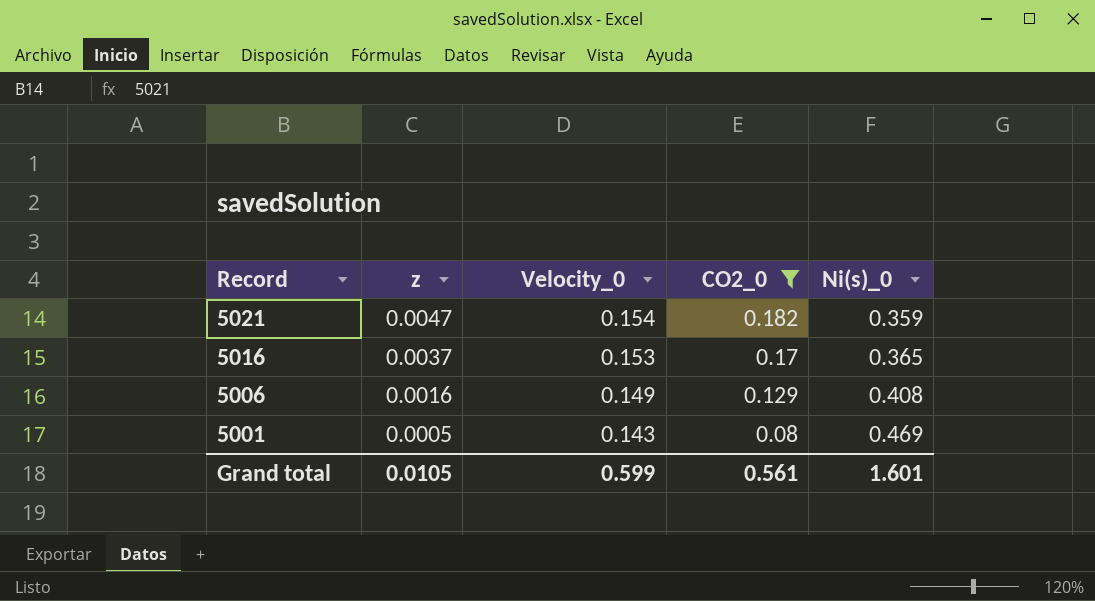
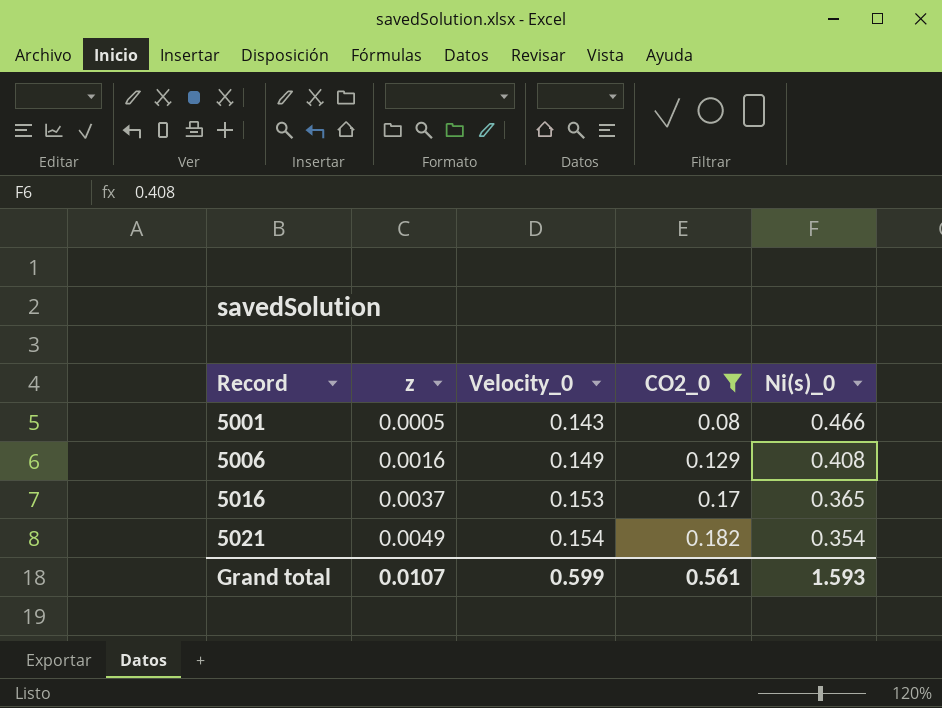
row order: Record descending -> Record ascending
5001 | Ni(s)_0: 0.469 -> 0.466
5021 | z: 0.0047 -> 0.0049
5021 | Ni(s)_0: 0.359 -> 0.354
Grand total | z: 0.0105 -> 0.0107
Grand total | Ni(s)_0: 1.601 -> 1.593

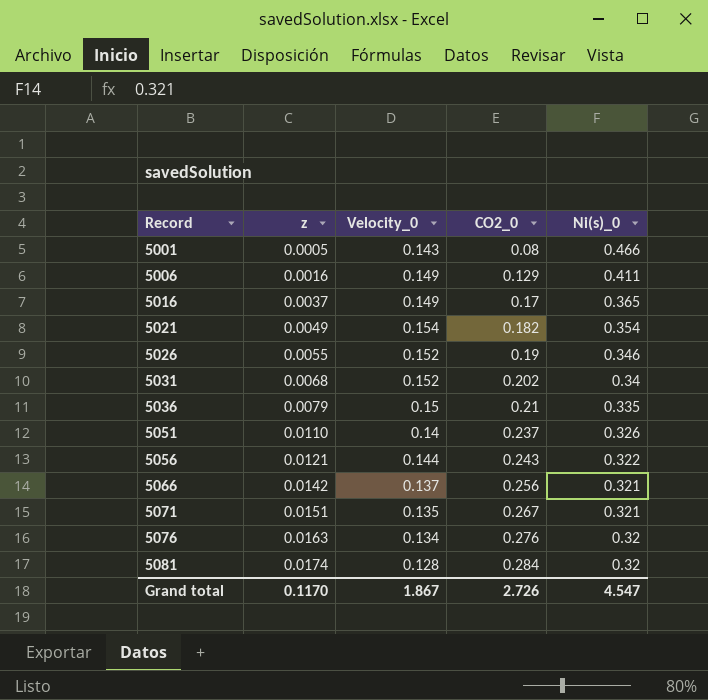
filter: CO2_0 <= 0.182 -> none
5006 | Ni(s)_0: 0.408 -> 0.411
5016 | Velocity_0: 0.153 -> 0.149
Grand total | z: 0.0107 -> 0.1170
Grand total | Velocity_0: 0.599 -> 1.867
Grand total | CO2_0: 0.561 -> 2.726
Grand total | Ni(s)_0: 1.593 -> 4.547

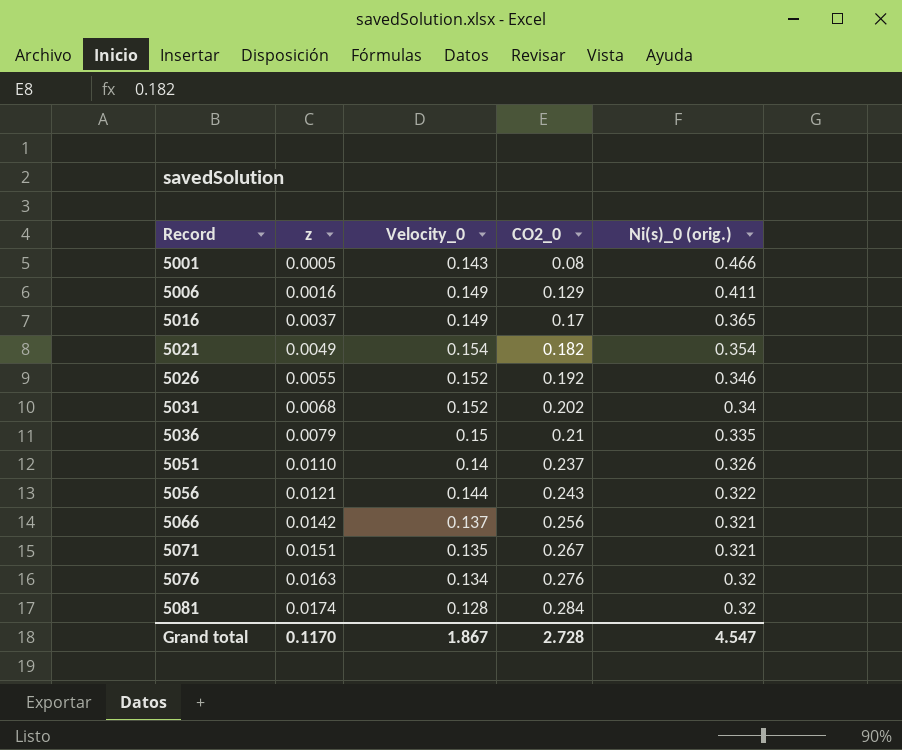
column name: Ni(s)_0 -> Ni(s)_0 (orig.)
5026 | CO2_0: 0.19 -> 0.192
Grand total | CO2_0: 2.726 -> 2.728

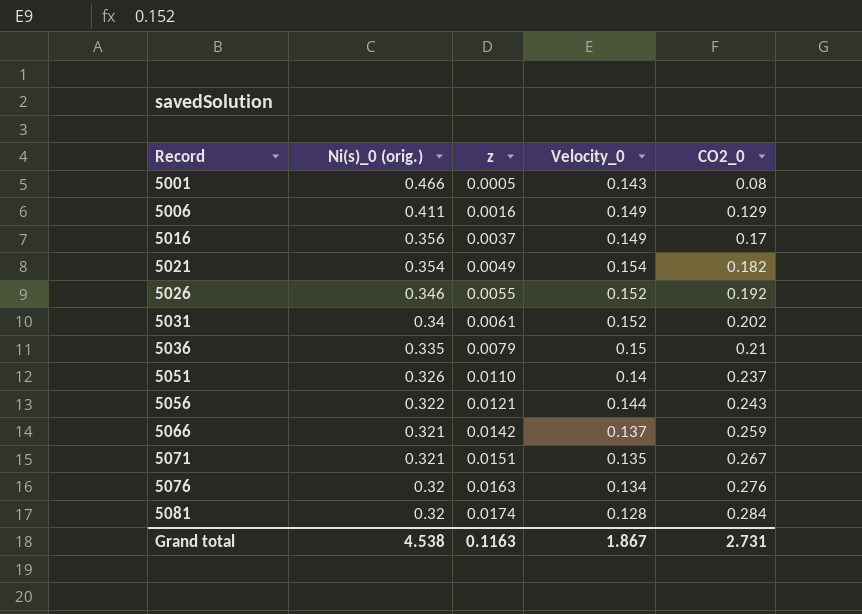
column Ni(s)_0 (orig.) | position: 5 -> 2
5016 | Ni(s)_0 (orig.): 0.365 -> 0.356
5031 | z: 0.0068 -> 0.0061
5066 | CO2_0: 0.256 -> 0.259
Grand total | Ni(s)_0 (orig.): 4.547 -> 4.538
Grand total | z: 0.1170 -> 0.1163
Grand total | CO2_0: 2.728 -> 2.731

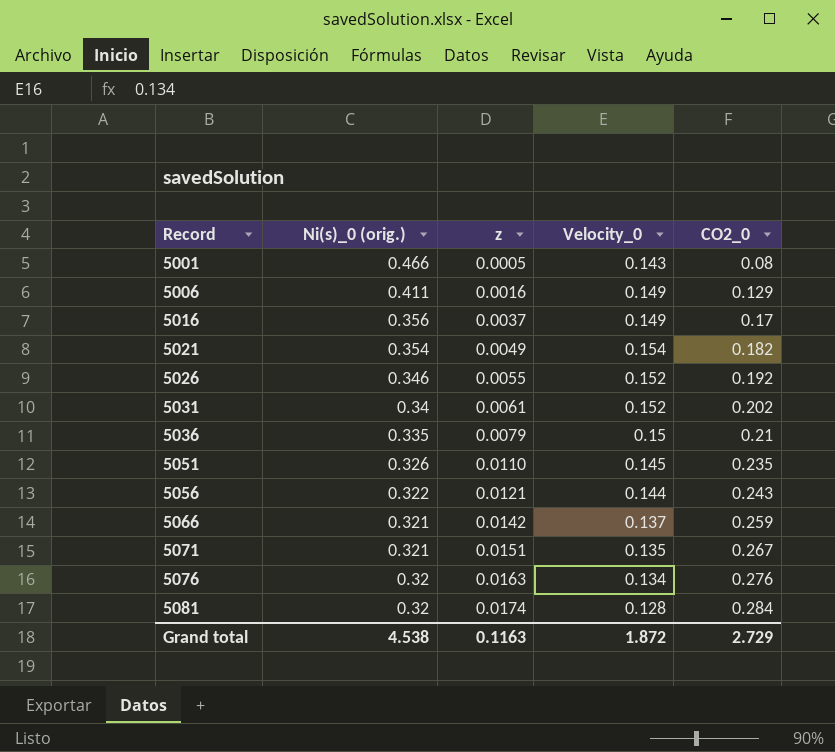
5051 | Velocity_0: 0.14 -> 0.145
5051 | CO2_0: 0.237 -> 0.235
Grand total | Velocity_0: 1.867 -> 1.872
Grand total | CO2_0: 2.731 -> 2.729

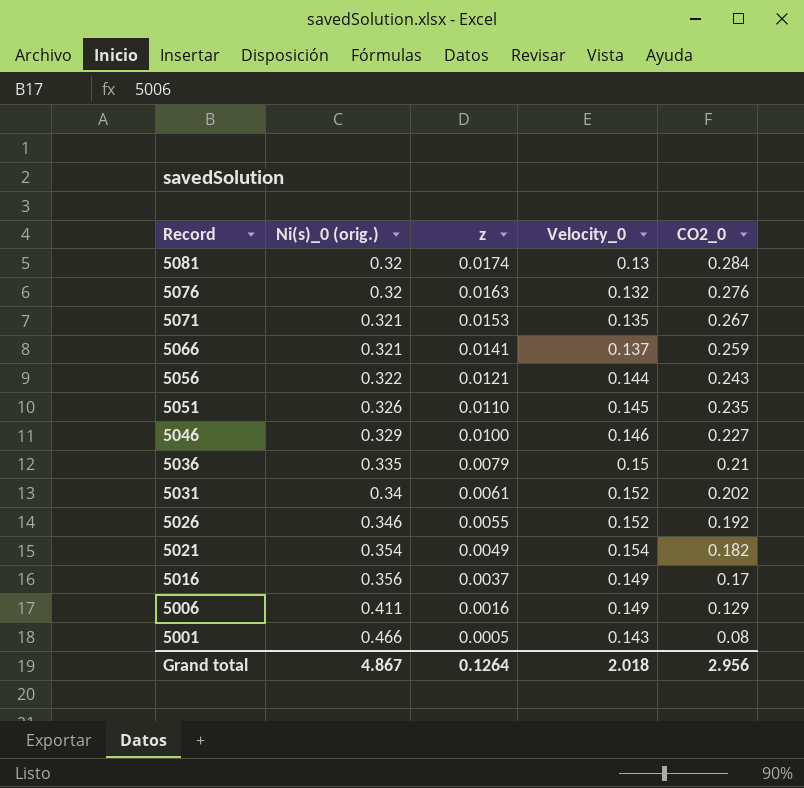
row order: Record ascending -> Record descending
5081 | Velocity_0: 0.128 -> 0.13
5076 | Velocity_0: 0.134 -> 0.132
5071 | z: 0.0151 -> 0.0153
5066 | z: 0.0142 -> 0.0141
row 5046: none -> 0.329 | 0.0100 | 0.146 | 0.227
Grand total | Ni(s)_0 (orig.): 4.538 -> 4.867
Grand total | z: 0.1163 -> 0.1264
Grand total | Velocity_0: 1.872 -> 2.018
Grand total | CO2_0: 2.729 -> 2.956

